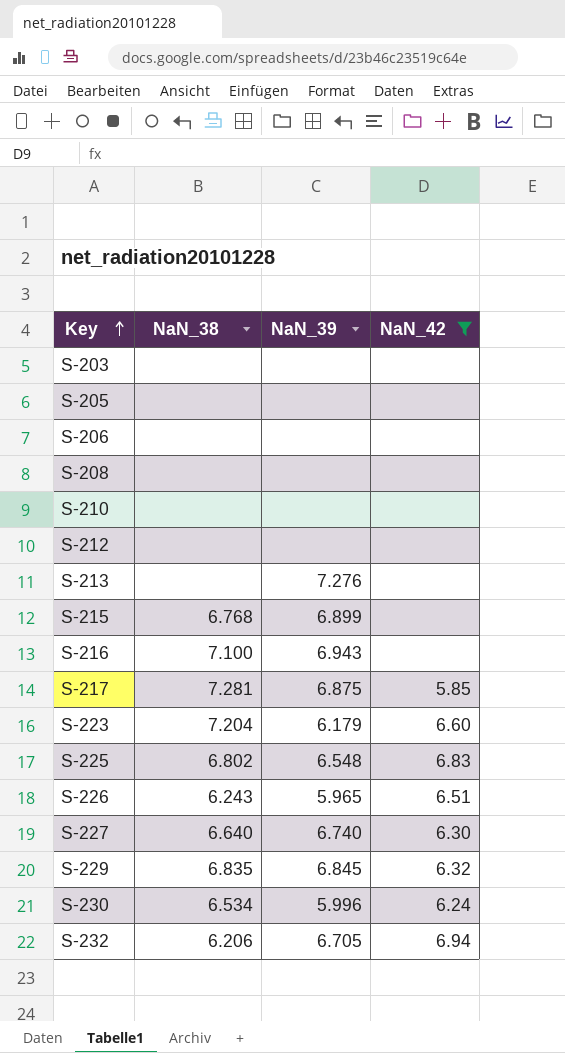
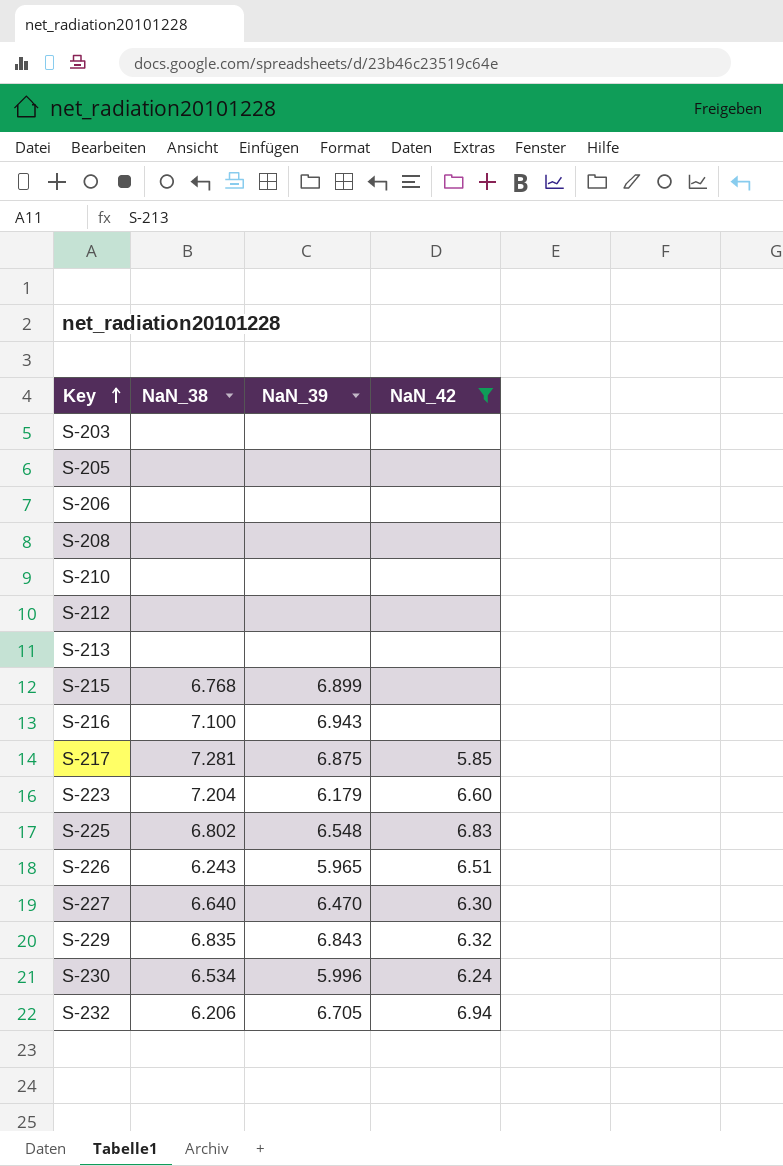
S-213 | NaN_39: 7.276 -> none
S-227 | NaN_39: 6.740 -> 6.470
S-229 | NaN_39: 6.845 -> 6.843

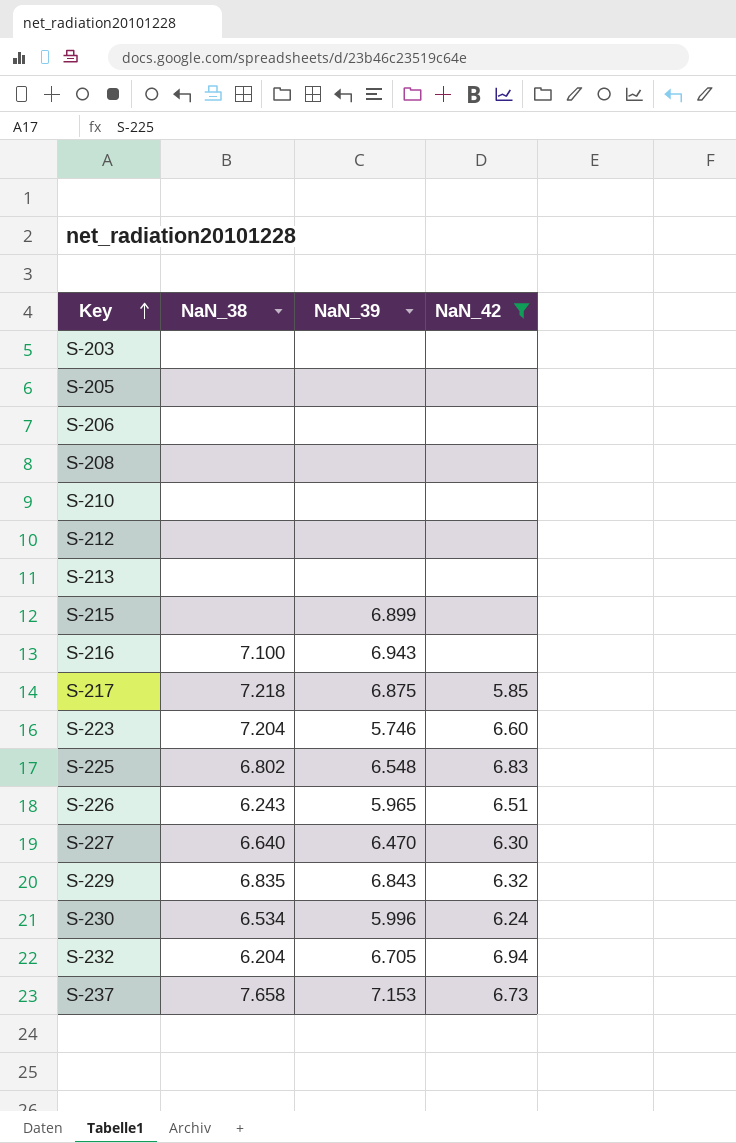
S-215 | NaN_38: 6.768 -> none
S-217 | NaN_38: 7.281 -> 7.218
S-223 | NaN_39: 6.179 -> 5.746
S-232 | NaN_38: 6.206 -> 6.204
row S-237: none -> 7.658 | 7.153 | 6.73

